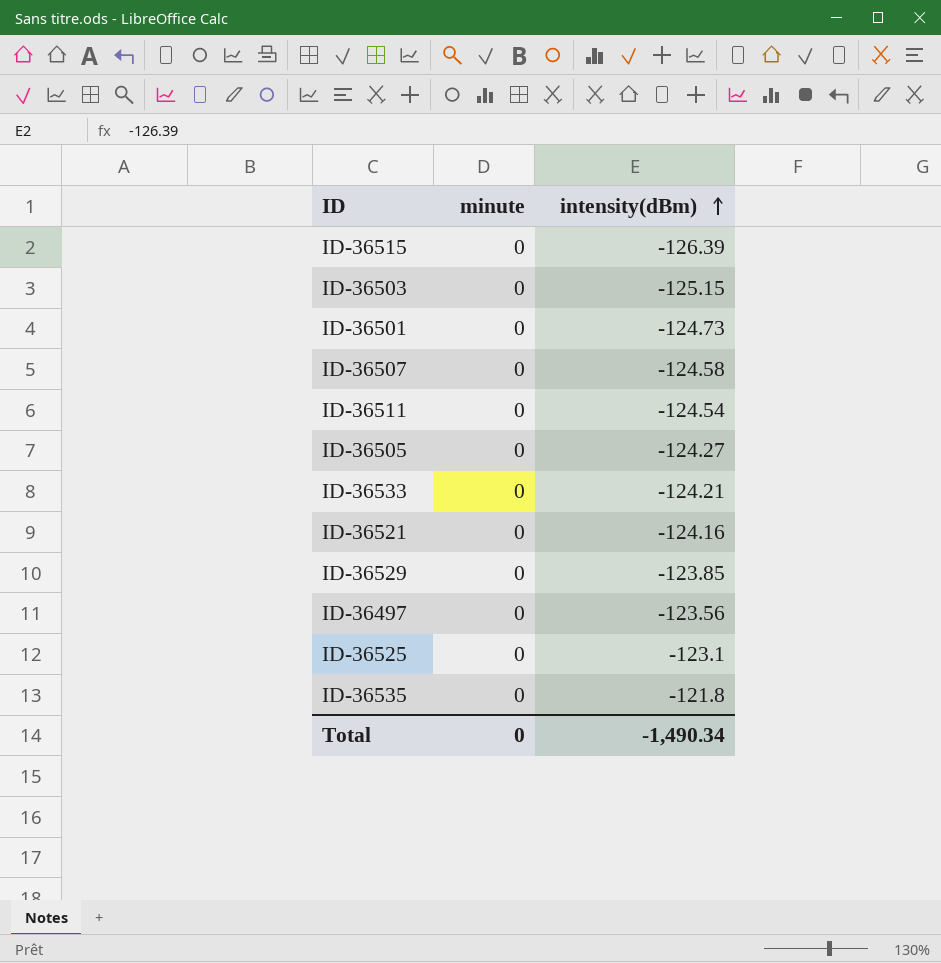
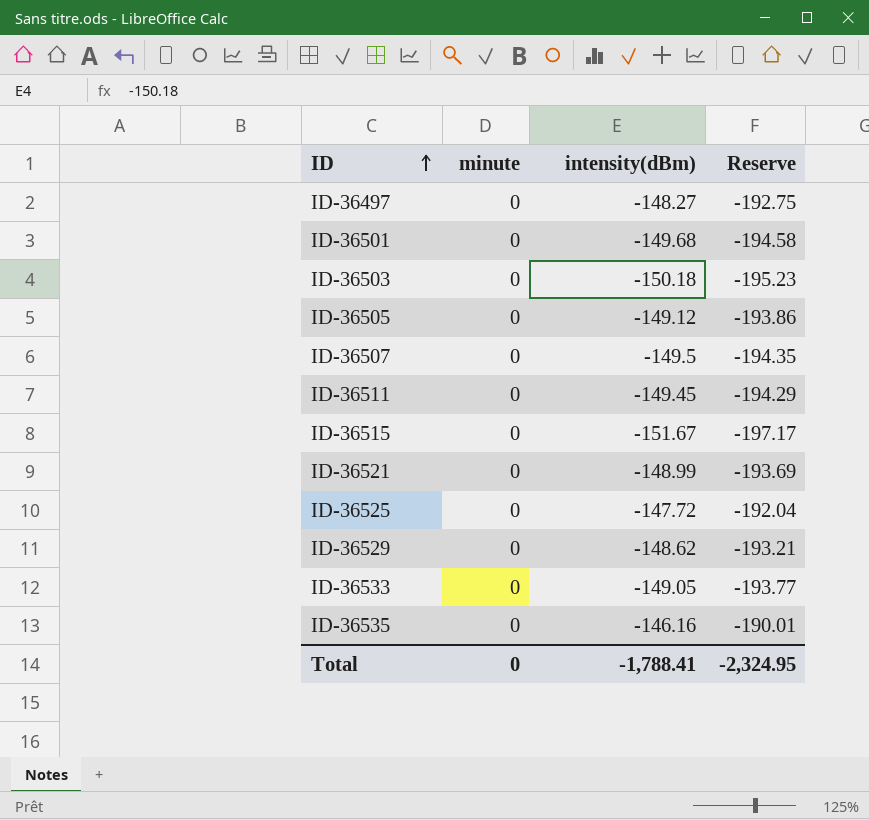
row order: intensity(dBm) ascending -> ID ascending
column Reserve | formula: none -> [intensity(dBm)] * 1.3
ID-36497 | intensity(dBm): -123.56 -> -148.27
ID-36501 | intensity(dBm): -124.73 -> -149.68
ID-36503 | intensity(dBm): -125.15 -> -150.18
ID-36505 | intensity(dBm): -124.27 -> -149.12
ID-36507 | intensity(dBm): -124.58 -> -149.5
ID-36511 | intensity(dBm): -124.54 -> -149.45
ID-36515 | intensity(dBm): -126.39 -> -151.67
ID-36521 | intensity(dBm): -124.16 -> -148.99
ID-36525 | intensity(dBm): -123.1 -> -147.72
ID-36529 | intensity(dBm): -123.85 -> -148.62
ID-36533 | intensity(dBm): -124.21 -> -149.05
ID-36535 | intensity(dBm): -121.8 -> -146.16
Total | intensity(dBm): -1,490.34 -> -1,788.41

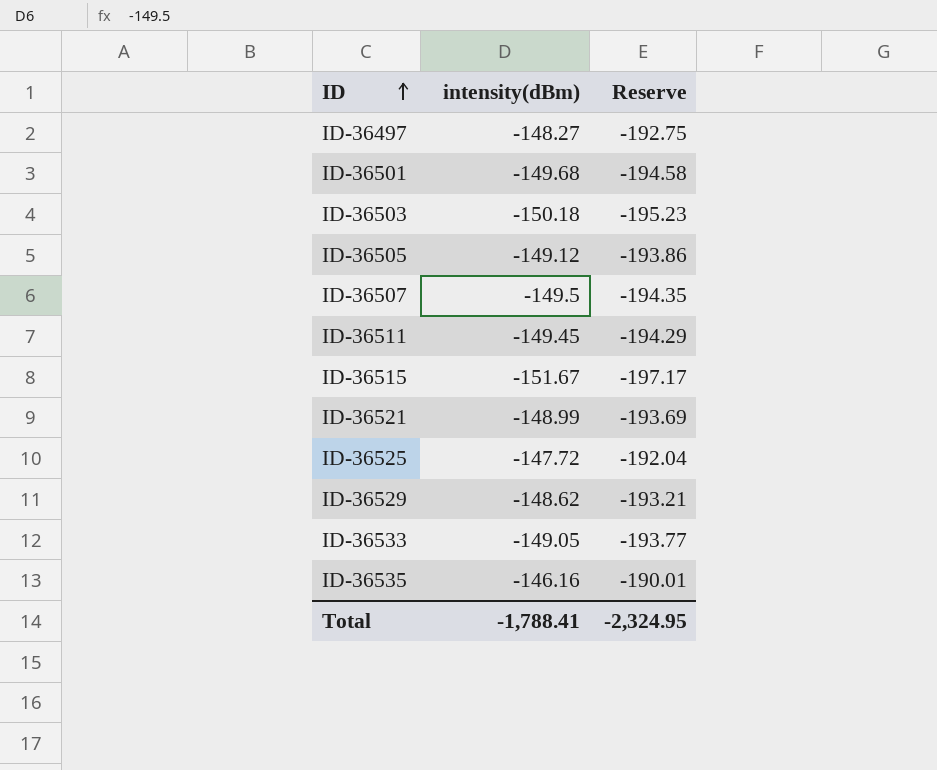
column minute | position: 2 -> none

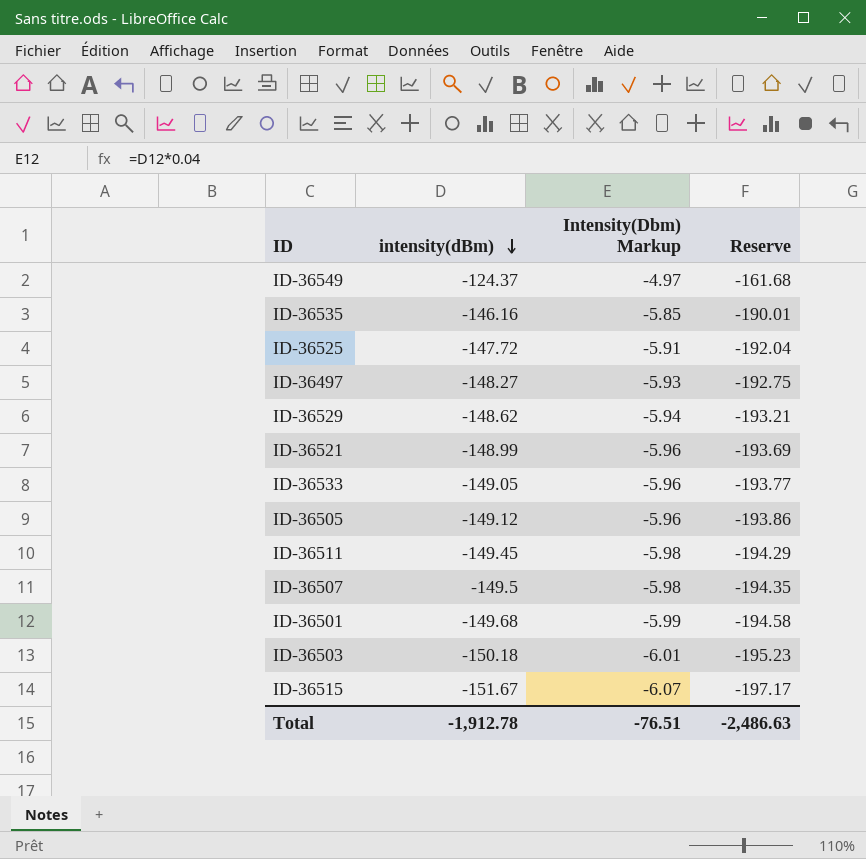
row order: ID ascending -> intensity(dBm) descending
column Intensity(Dbm) Markup | formula: none -> [intensity(dBm)] * 0.04
row ID-36549: none -> -124.37 | -4.97 | -161.68
Total | intensity(dBm): -1,788.41 -> -1,912.78
Total | Reserve: -2,324.95 -> -2,486.63

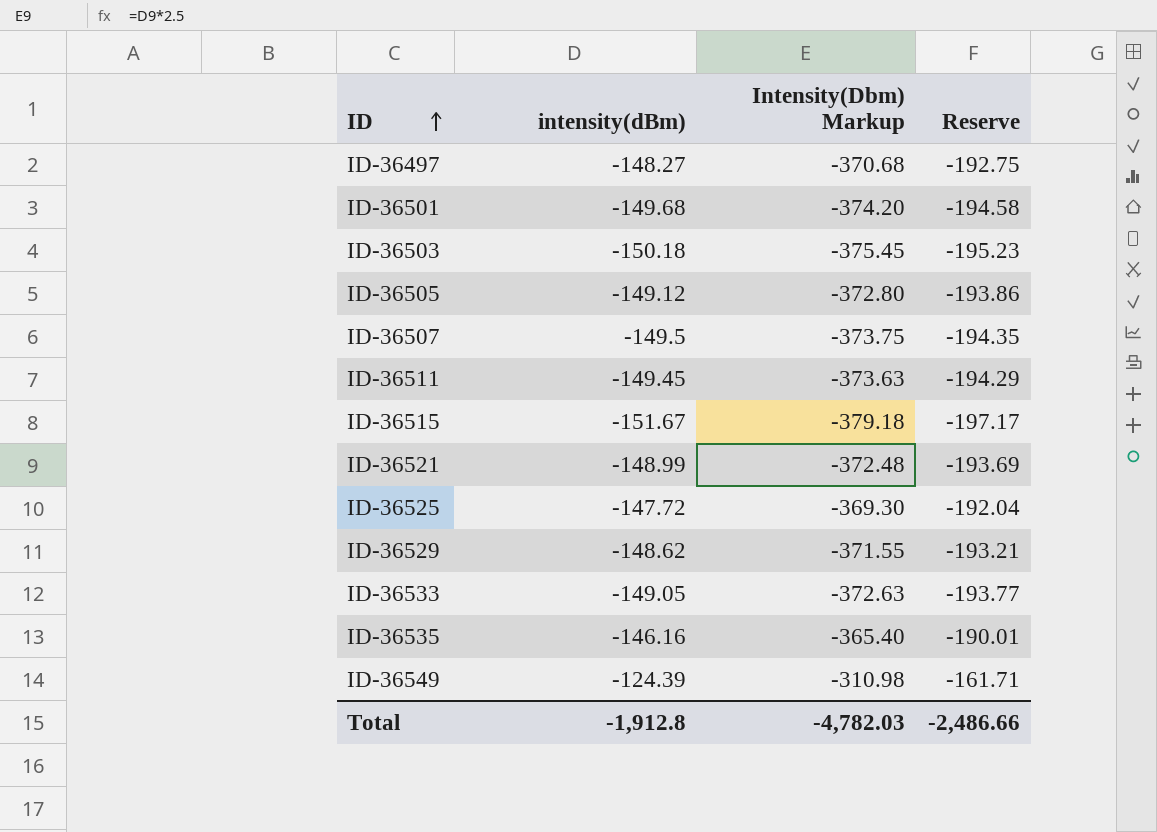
row order: intensity(dBm) descending -> ID ascending
column Intensity(Dbm) Markup | formula: [intensity(dBm)] * 0.04 -> [intensity(dBm)] * 2.5
ID-36549 | intensity(dBm): -124.37 -> -124.39
ID-36549 | Reserve: -161.68 -> -161.71
Total | intensity(dBm): -1,912.78 -> -1,912.8
Total | Intensity(Dbm) Markup: -76.51 -> -4,782.03
Total | Reserve: -2,486.63 -> -2,486.66

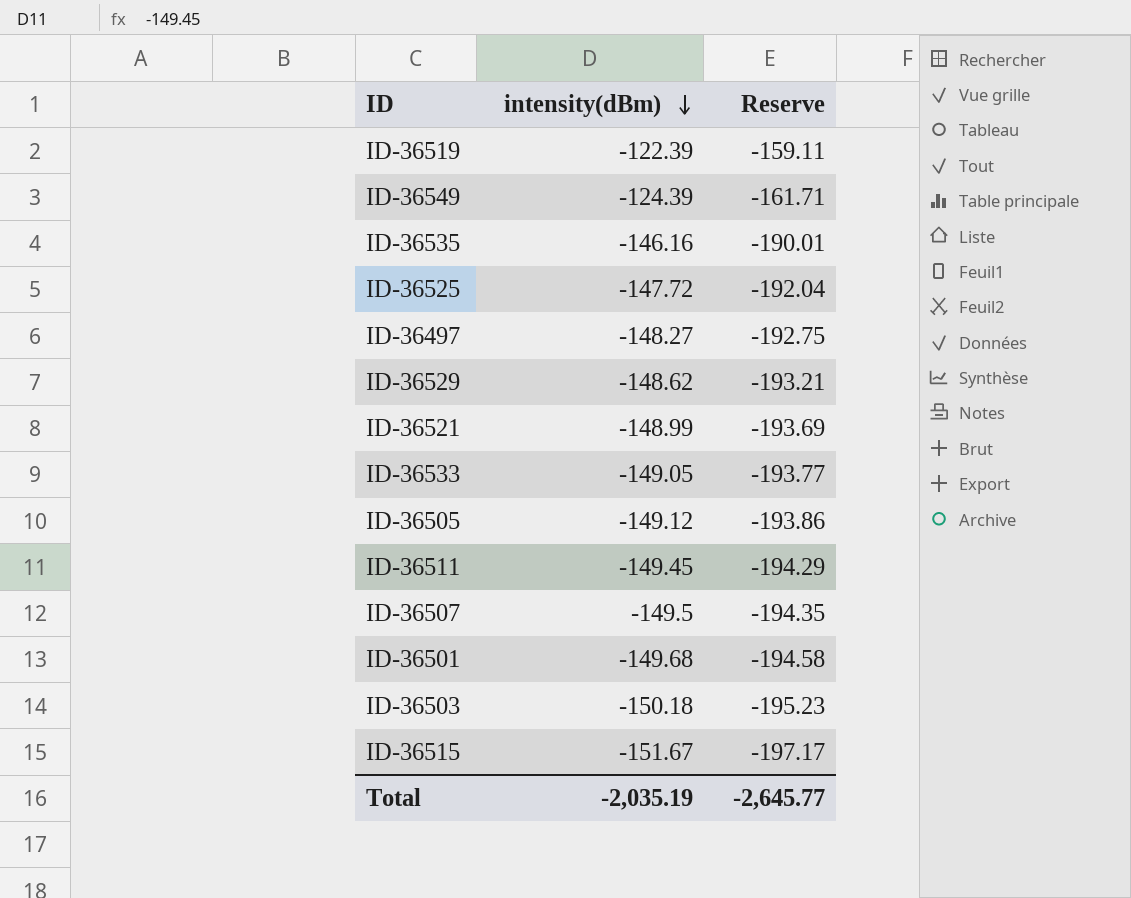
row order: ID ascending -> intensity(dBm) descending
column Intensity(Dbm) Markup | formula: [intensity(dBm)] * 2.5 -> none
row ID-36519: none -> -122.39 | -159.11
Total | intensity(dBm): -1,912.8 -> -2,035.19
Total | Reserve: -2,486.66 -> -2,645.77

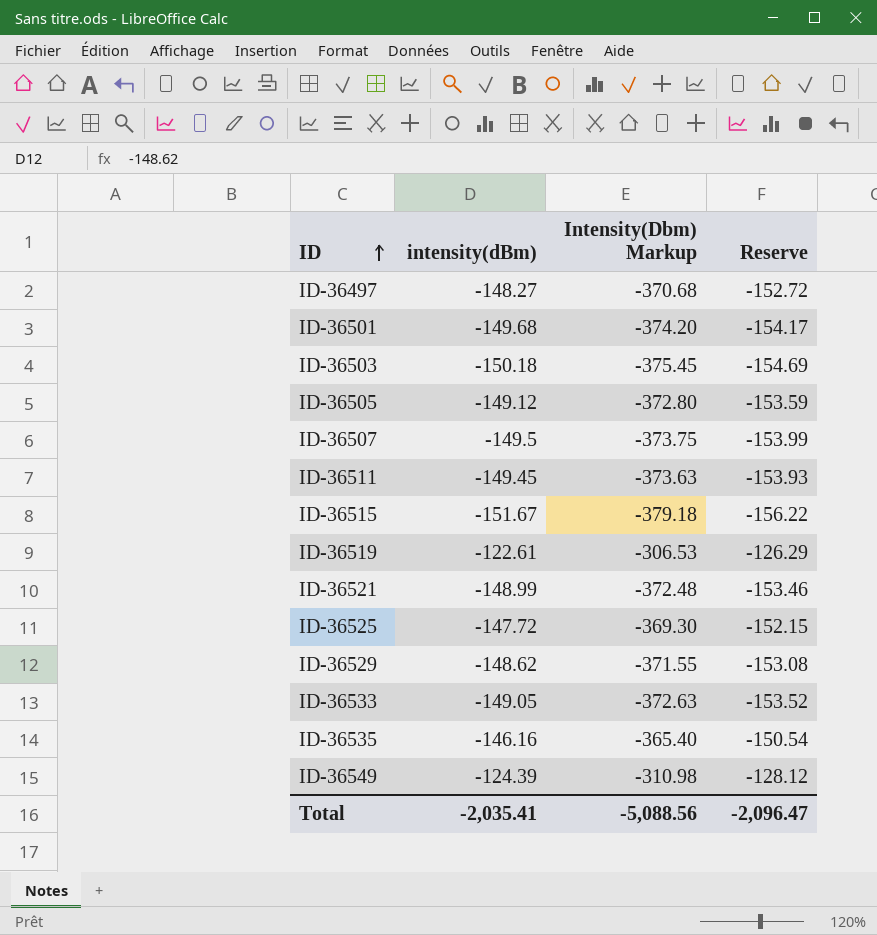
row order: intensity(dBm) descending -> ID ascending
column Intensity(Dbm) Markup | formula: none -> [intensity(dBm)] * 2.5
column Reserve | formula: [intensity(dBm)] * 1.3 -> [intensity(dBm)] * 1.03
ID-36519 | intensity(dBm): -122.39 -> -122.61
Total | intensity(dBm): -2,035.19 -> -2,035.41
Total | Reserve: -2,645.77 -> -2,096.47

